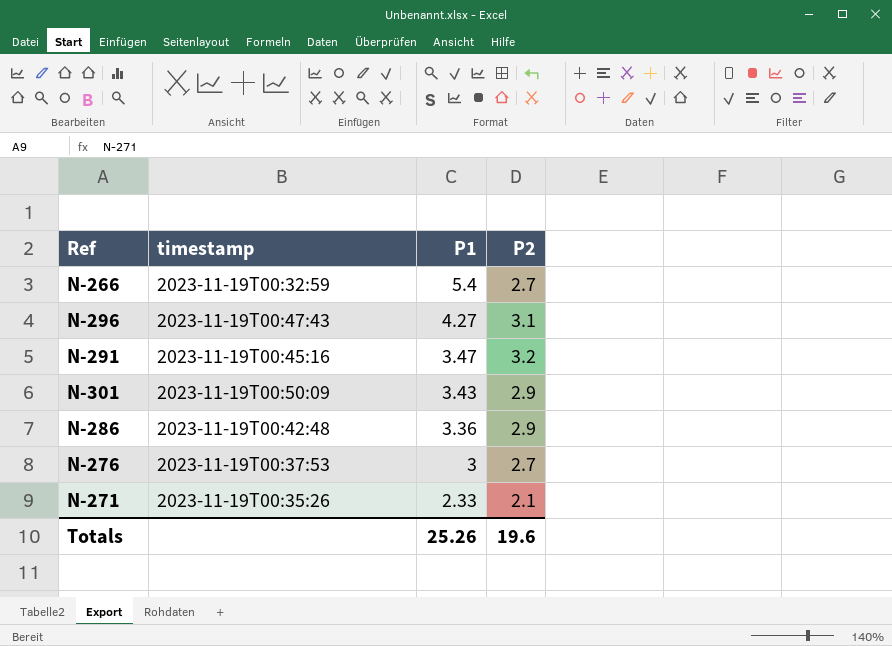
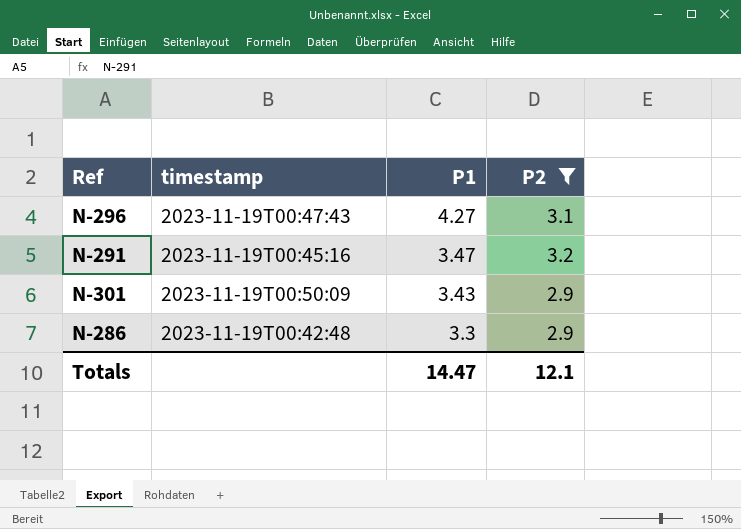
filter: none -> P2 >= 2.9
N-286 | P1: 3.36 -> 3.3
Totals | P1: 25.26 -> 14.47
Totals | P2: 19.6 -> 12.1

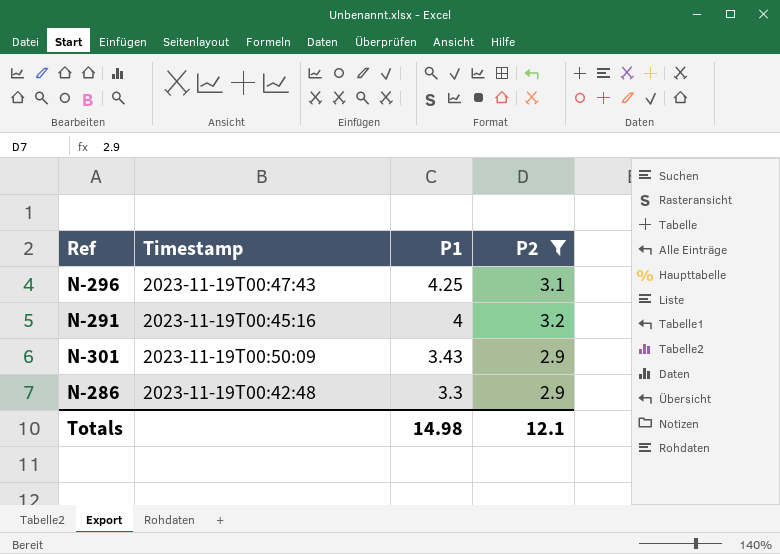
column name: timestamp -> Timestamp
N-296 | P1: 4.27 -> 4.25
N-291 | P1: 3.47 -> 4
Totals | P1: 14.47 -> 14.98

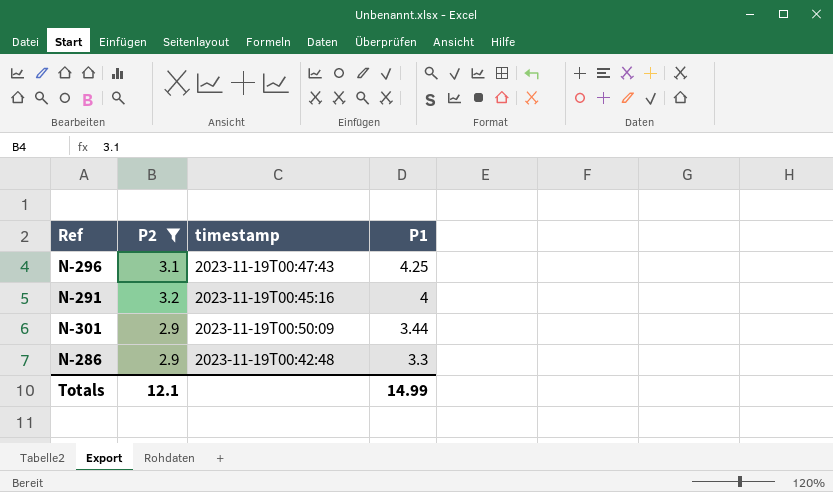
column P2 | position: 4 -> 2
column name: Timestamp -> timestamp
N-301 | P1: 3.43 -> 3.44
Totals | P1: 14.98 -> 14.99

